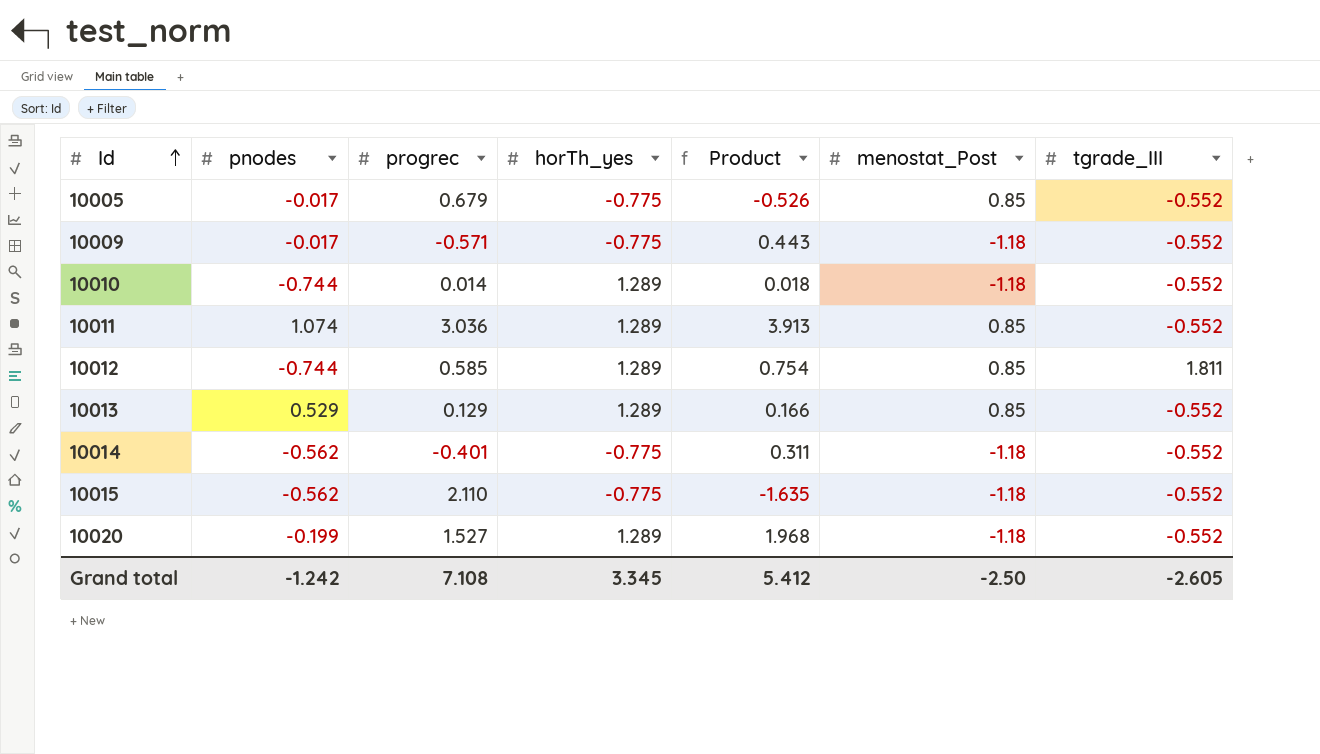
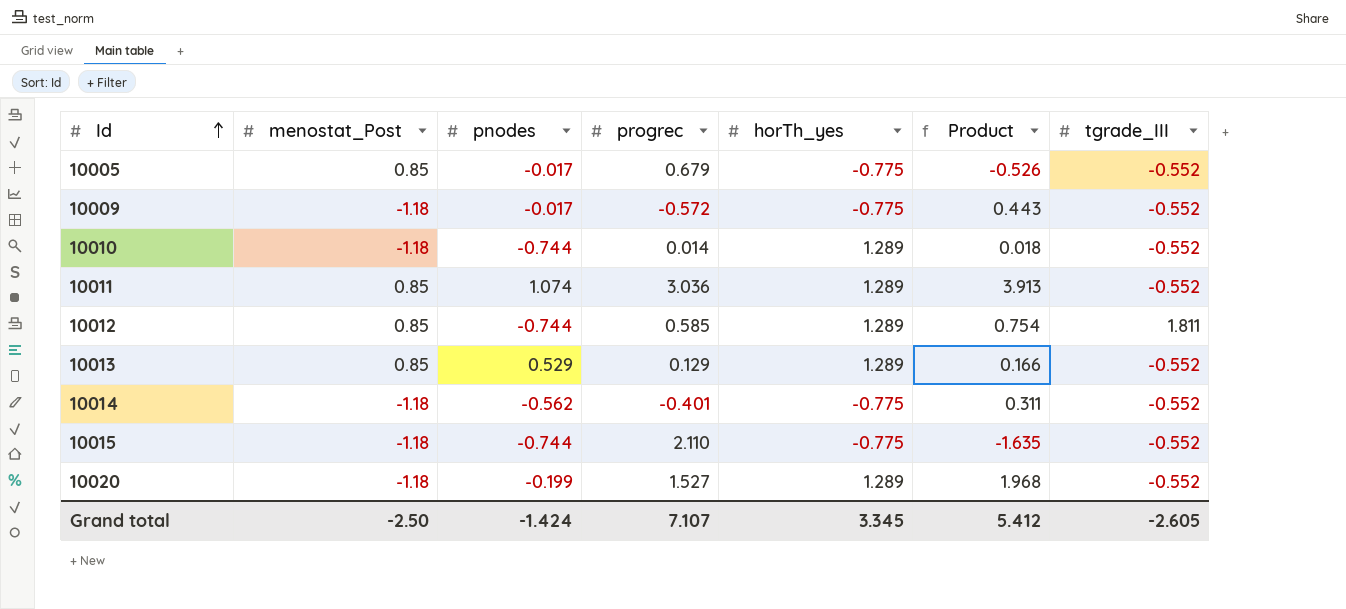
column menostat_Post | position: 6 -> 2
10009 | progrec: -0.571 -> -0.572
10015 | pnodes: -0.562 -> -0.744
Grand total | pnodes: -1.242 -> -1.424
Grand total | progrec: 7.108 -> 7.107

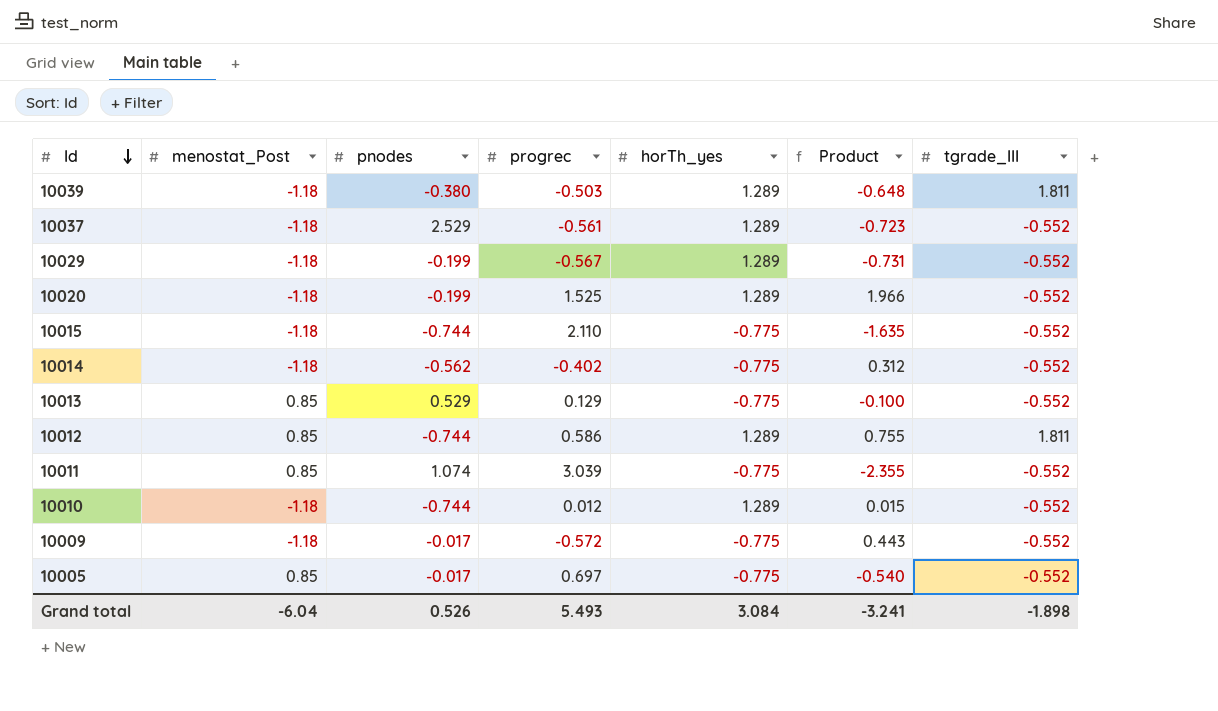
row order: Id ascending -> Id descending
row 10039: none -> -1.18 | -0.380 | -0.503 | 1.289 | -0.648 | 1.811
row 10037: none -> -1.18 | 2.529 | -0.561 | 1.289 | -0.723 | -0.552
row 10029: none -> -1.18 | -0.199 | -0.567 | 1.289 | -0.731 | -0.552
10020 | progrec: 1.527 -> 1.525
10020 | Product: 1.968 -> 1.966
10014 | progrec: -0.401 -> -0.402
10014 | Product: 0.311 -> 0.312
10013 | horTh_yes: 1.289 -> -0.775
10013 | Product: 0.166 -> -0.100
10012 | progrec: 0.585 -> 0.586
10012 | Product: 0.754 -> 0.755
10011 | progrec: 3.036 -> 3.039
10011 | horTh_yes: 1.289 -> -0.775
10011 | Product: 3.913 -> -2.355
10010 | progrec: 0.014 -> 0.012
10010 | Product: 0.018 -> 0.015
10005 | progrec: 0.679 -> 0.697
10005 | Product: -0.526 -> -0.540
Grand total | menostat_Post: -2.50 -> -6.04
Grand total | pnodes: -1.424 -> 0.526
Grand total | progrec: 7.107 -> 5.493
Grand total | horTh_yes: 3.345 -> 3.084
Grand total | Product: 5.412 -> -3.241
Grand total | tgrade_III: -2.605 -> -1.898

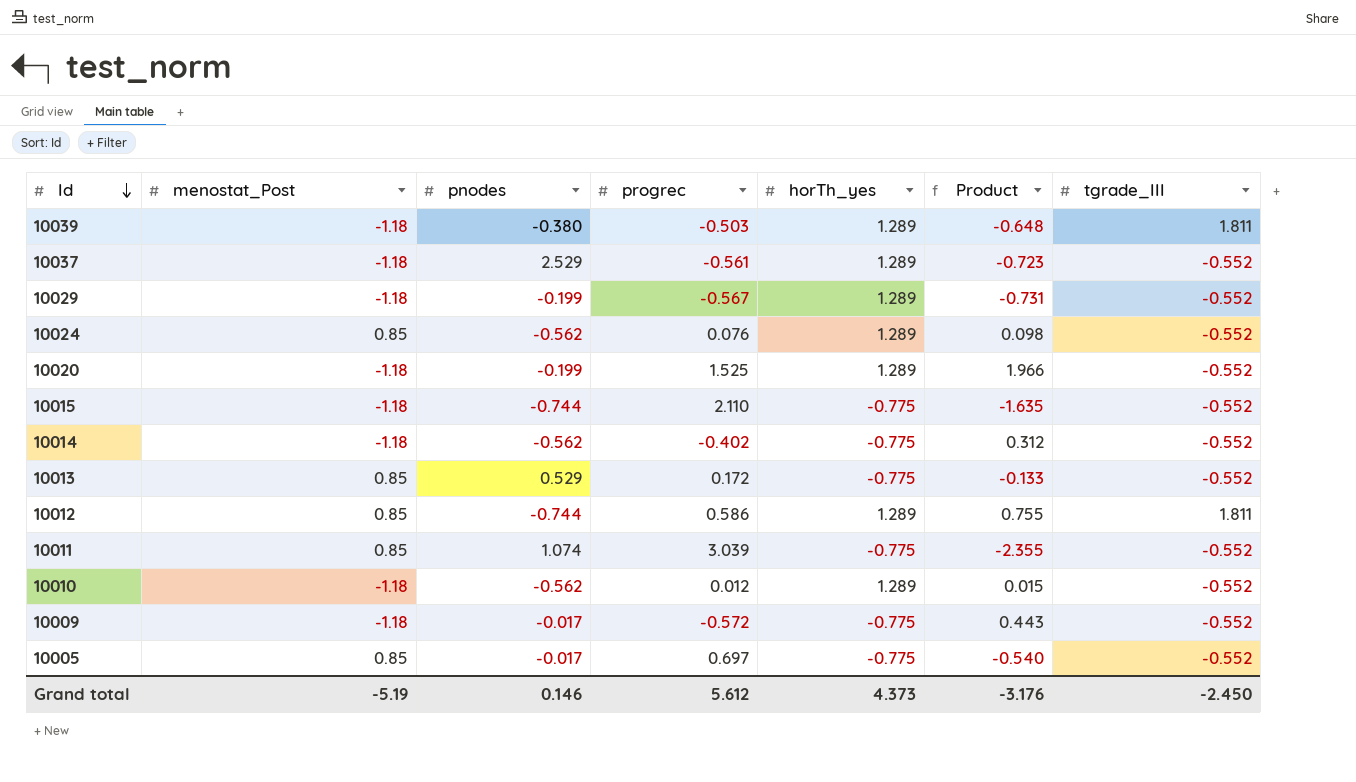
row 10024: none -> 0.85 | -0.562 | 0.076 | 1.289 | 0.098 | -0.552
10013 | progrec: 0.129 -> 0.172
10013 | Product: -0.100 -> -0.133
10010 | pnodes: -0.744 -> -0.562
Grand total | menostat_Post: -6.04 -> -5.19
Grand total | pnodes: 0.526 -> 0.146
Grand total | progrec: 5.493 -> 5.612
Grand total | horTh_yes: 3.084 -> 4.373
Grand total | Product: -3.241 -> -3.176
Grand total | tgrade_III: -1.898 -> -2.450

